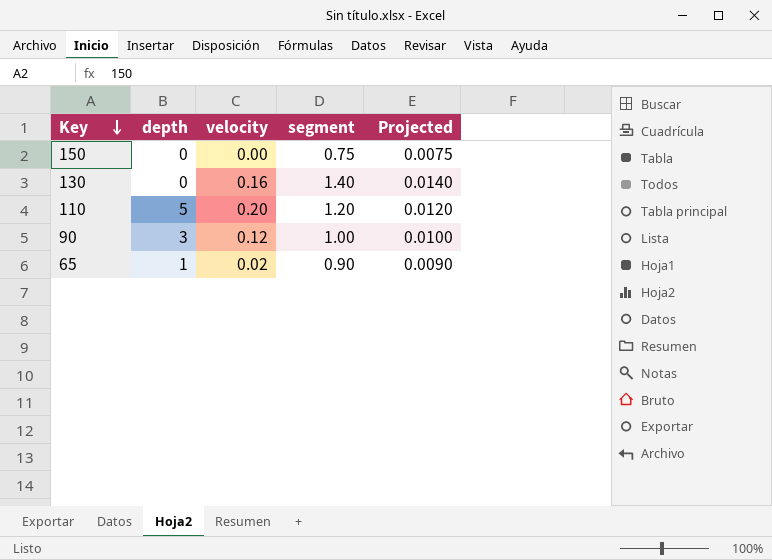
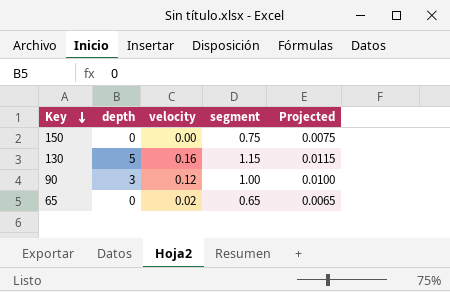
row 110: 5 | 0.20 | 1.20 | 0.0120 -> none
130 | depth: 0 -> 5
130 | segment: 1.40 -> 1.15
130 | Projected: 0.0140 -> 0.0115
65 | depth: 1 -> 0
65 | segment: 0.90 -> 0.65
65 | Projected: 0.0090 -> 0.0065

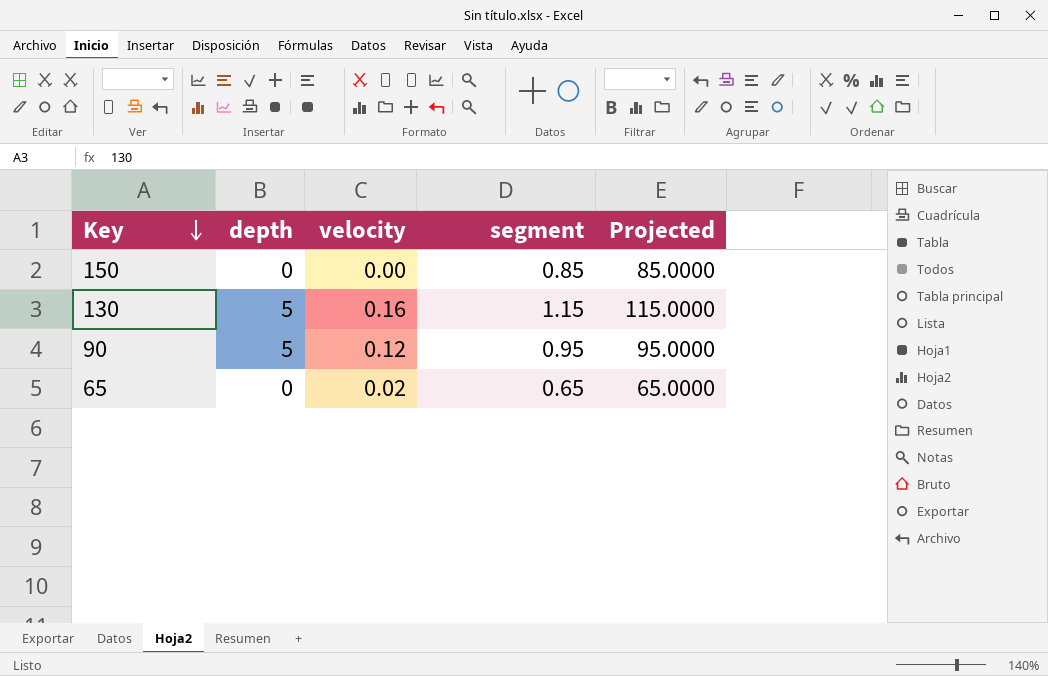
column Projected | formula: [segment] * 0.01 -> [segment] * 100
150 | segment: 0.75 -> 0.85
90 | depth: 3 -> 5
90 | segment: 1.00 -> 0.95

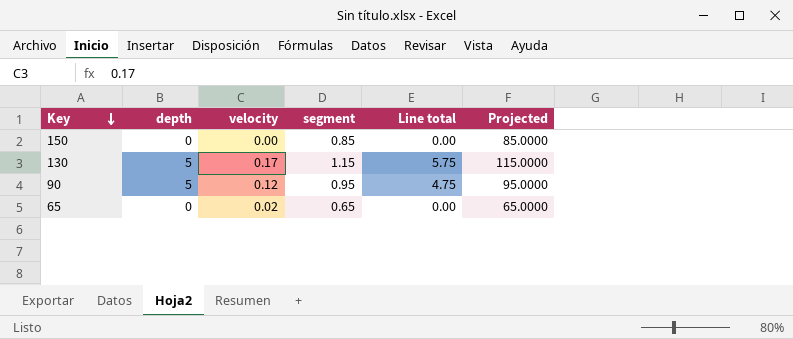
column Line total | formula: none -> [depth] * [segment]
130 | velocity: 0.16 -> 0.17

